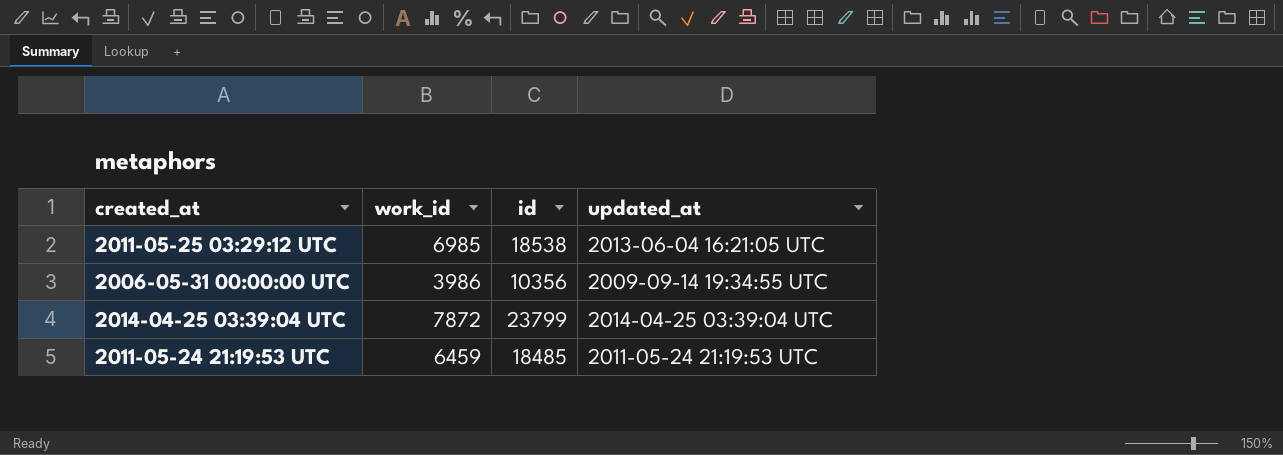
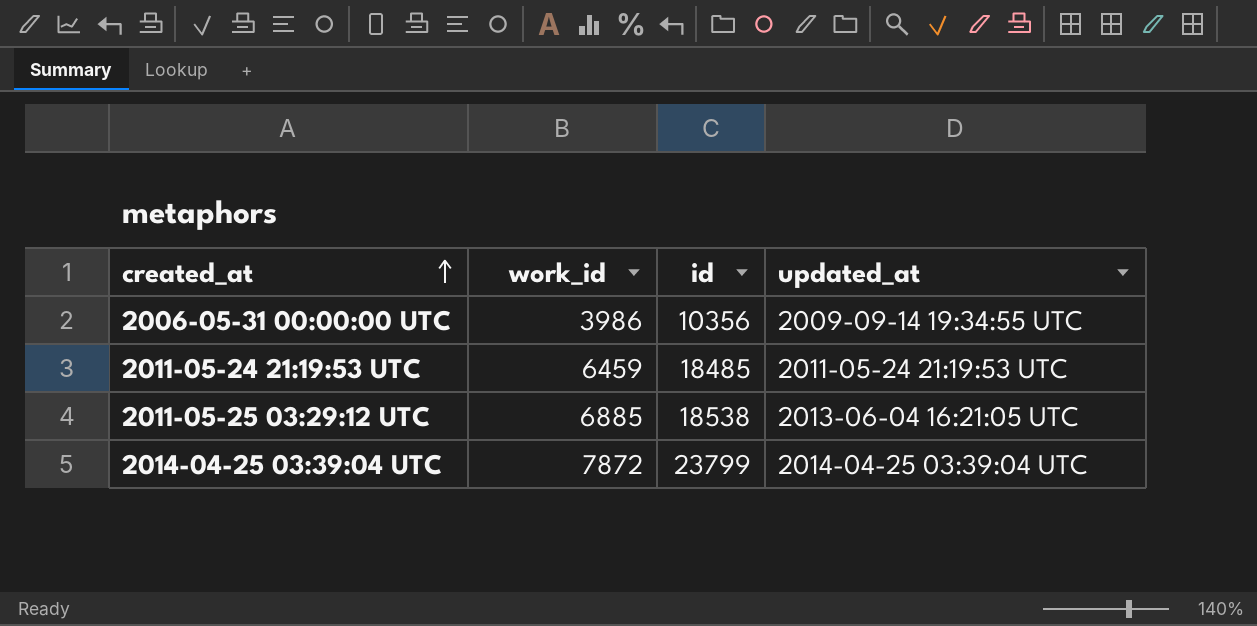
row order: none -> created_at ascending
2011-05-25 03:29:12 UTC | work_id: 6985 -> 6885

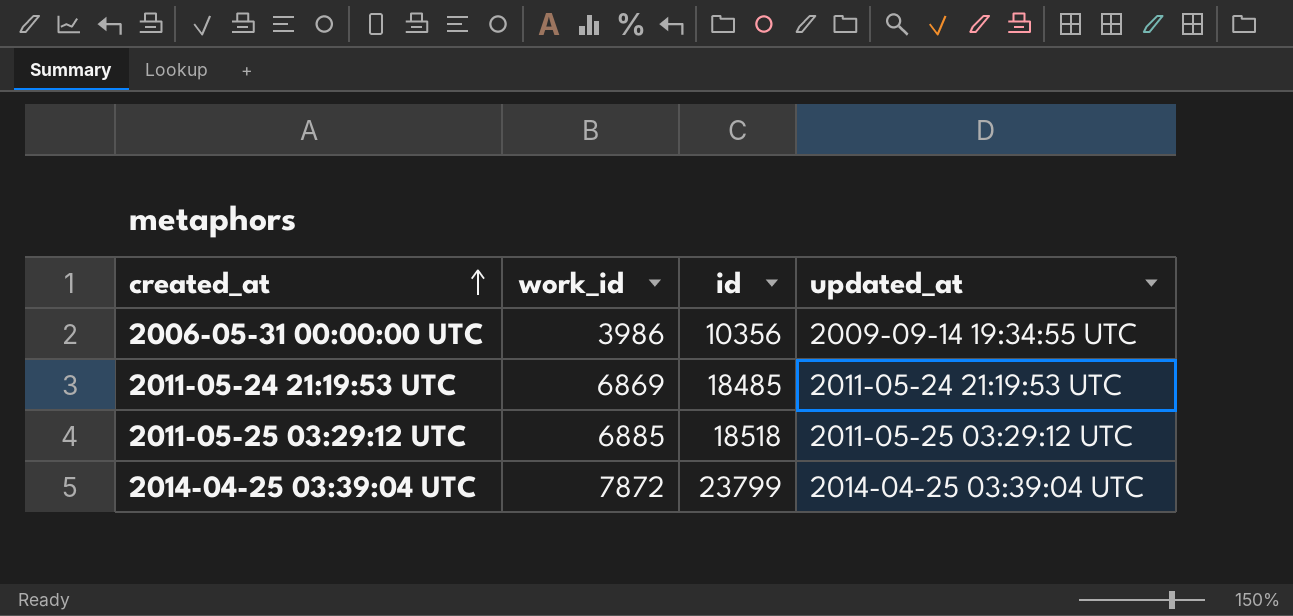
2011-05-24 21:19:53 UTC | work_id: 6459 -> 6869
2011-05-25 03:29:12 UTC | id: 18538 -> 18518
2011-05-25 03:29:12 UTC | updated_at: 2013-06-04 16:21:05 UTC -> 2011-05-25 03:29:12 UTC

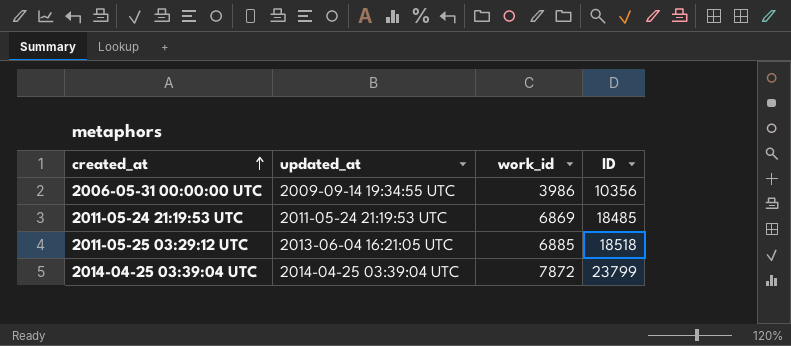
column updated_at | position: 4 -> 2
column name: id -> ID
2011-05-25 03:29:12 UTC | updated_at: 2011-05-25 03:29:12 UTC -> 2013-06-04 16:21:05 UTC

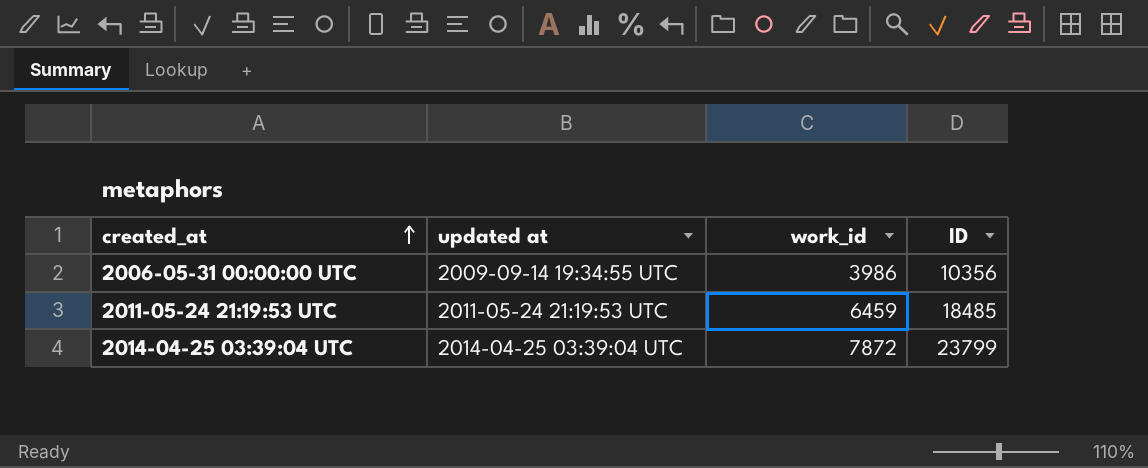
column name: updated_at -> updated at
row 2011-05-25 03:29:12 UTC: 2013-06-04 16:21:05 UTC | 6885 | 18518 -> none
2011-05-24 21:19:53 UTC | work_id: 6869 -> 6459

